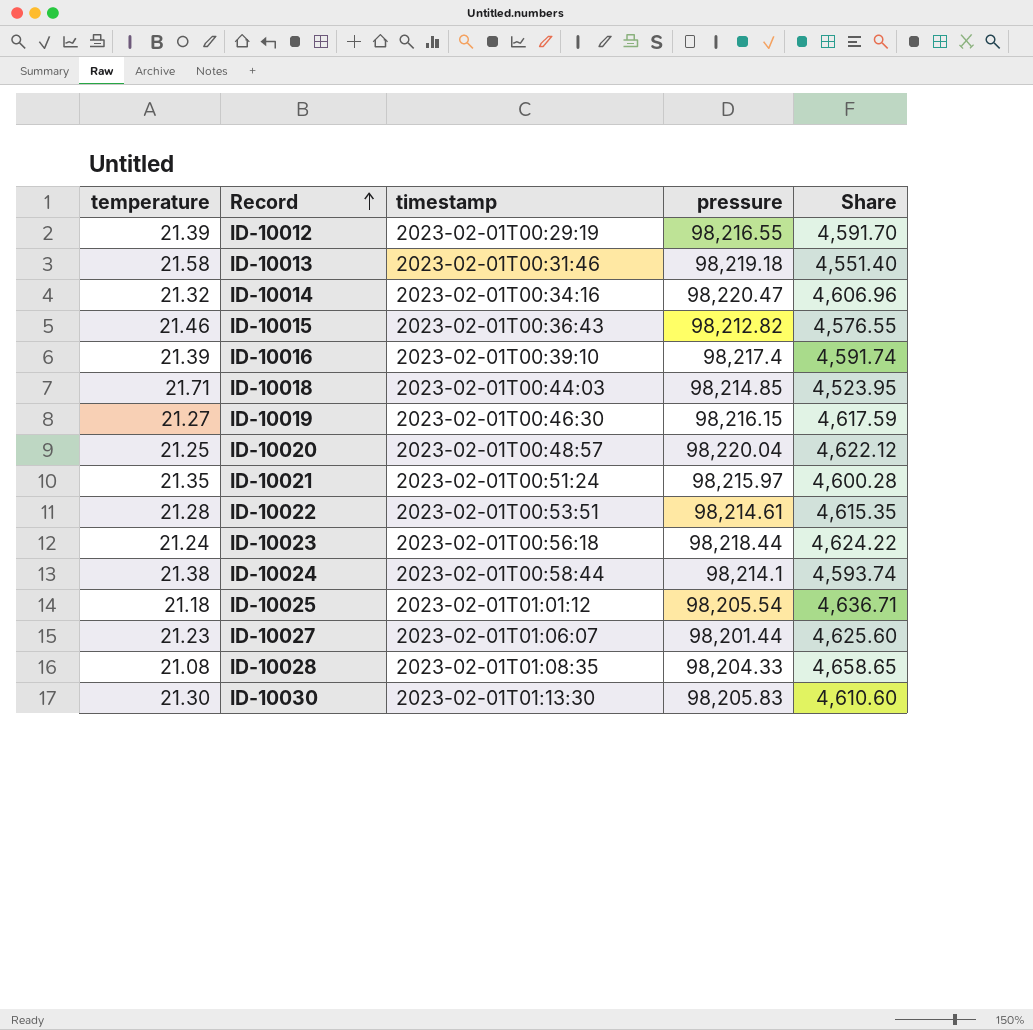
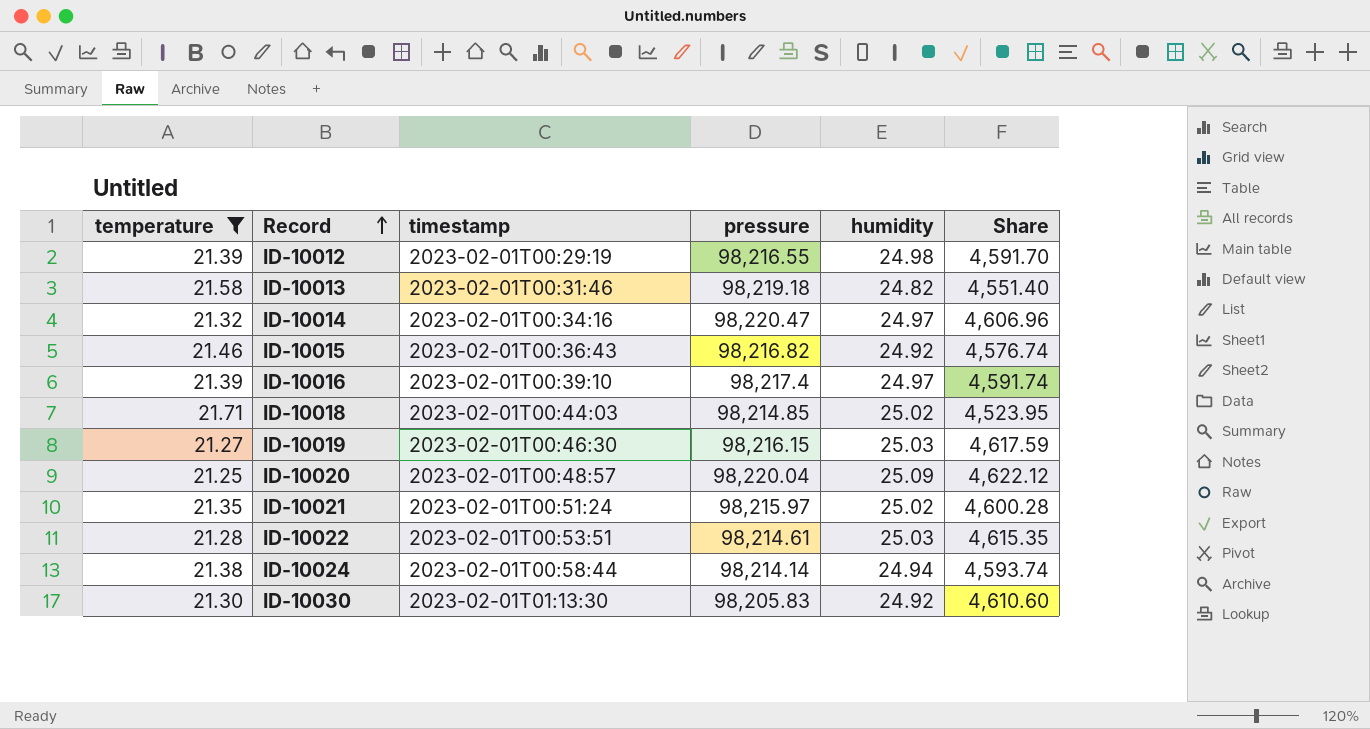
filter: none -> temperature >= 21.25
column humidity | position: none -> 5
ID-10015 | pressure: 98,212.82 -> 98,216.82
ID-10015 | Share: 4,576.55 -> 4,576.74
ID-10024 | pressure: 98,214.1 -> 98,214.14

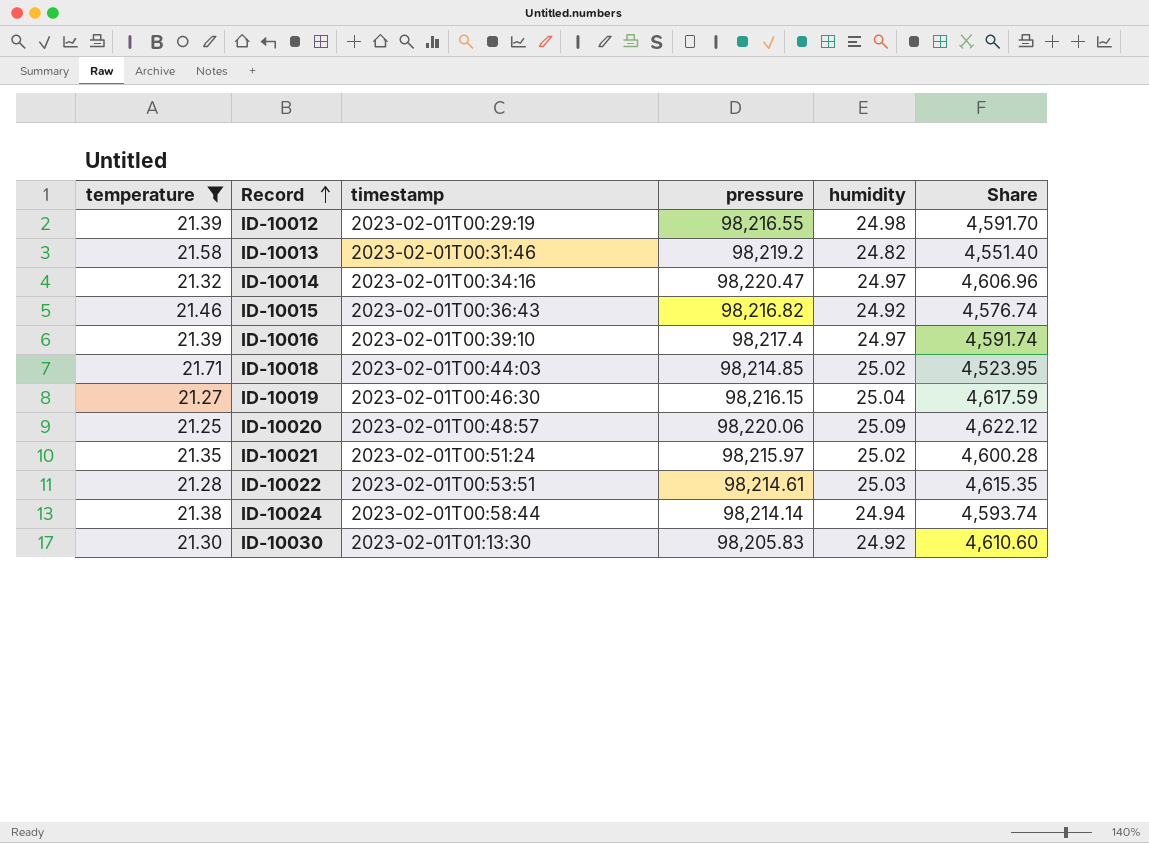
ID-10013 | pressure: 98,219.18 -> 98,219.2
ID-10019 | humidity: 25.03 -> 25.04
ID-10020 | pressure: 98,220.04 -> 98,220.06

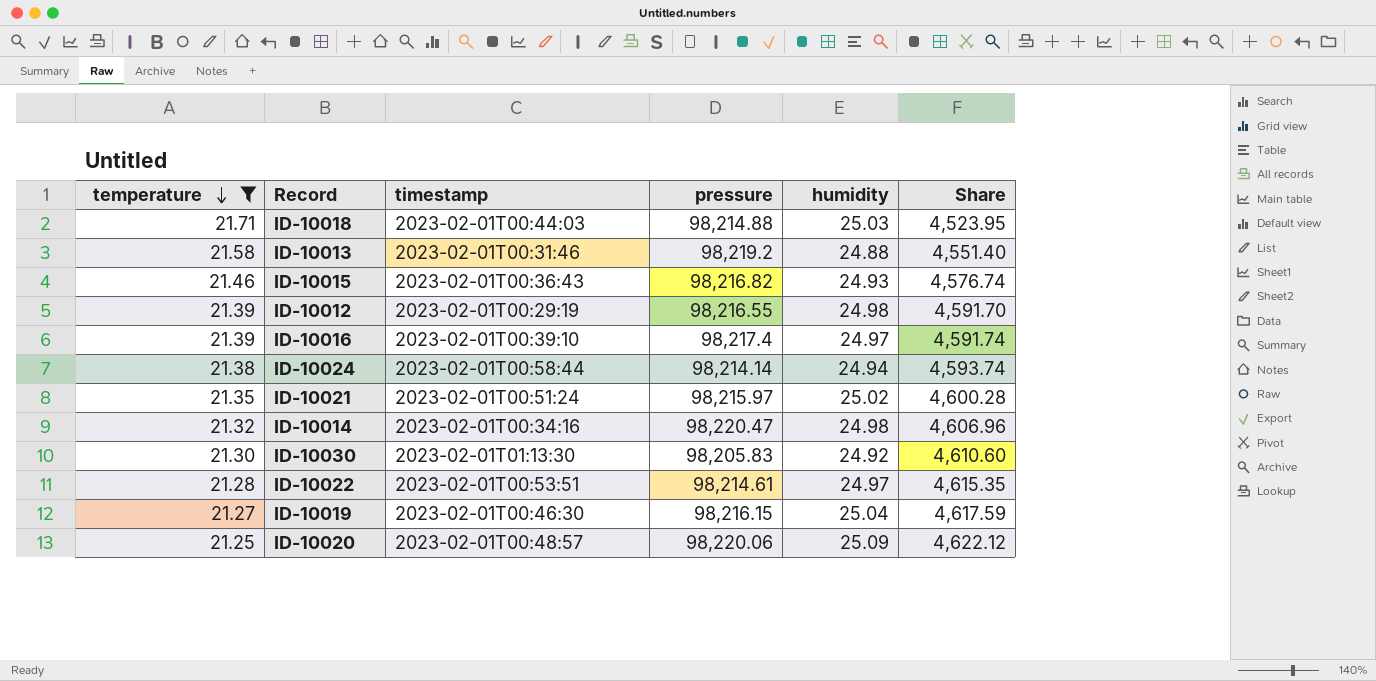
row order: Record ascending -> temperature descending
ID-10018 | pressure: 98,214.85 -> 98,214.88
ID-10018 | humidity: 25.02 -> 25.03
ID-10013 | humidity: 24.82 -> 24.88
ID-10015 | humidity: 24.92 -> 24.93
ID-10014 | humidity: 24.97 -> 24.98
ID-10022 | humidity: 25.03 -> 24.97

